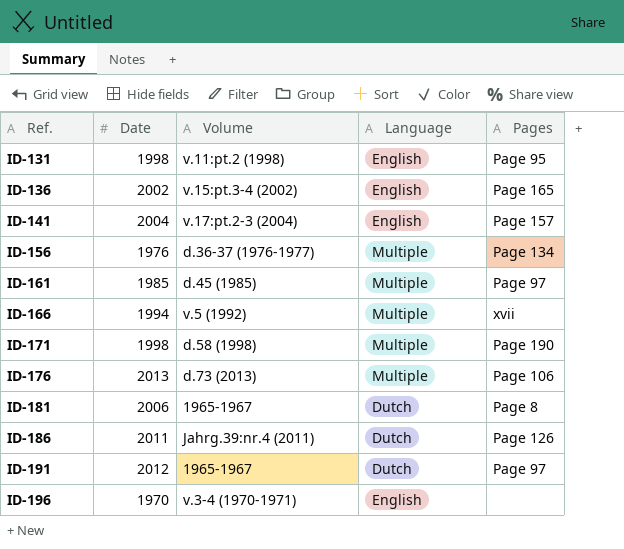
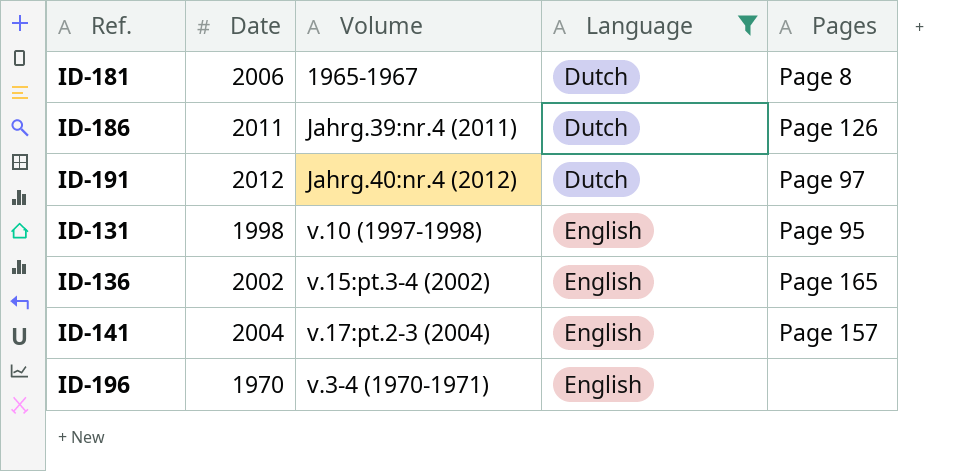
filter: none -> Language != Multiple
row order: Ref. ascending -> Language ascending
ID-191 | Volume: 1965-1967 -> Jahrg.40:nr.4 (2012)
ID-131 | Volume: v.11:pt.2 (1998) -> v.10 (1997-1998)

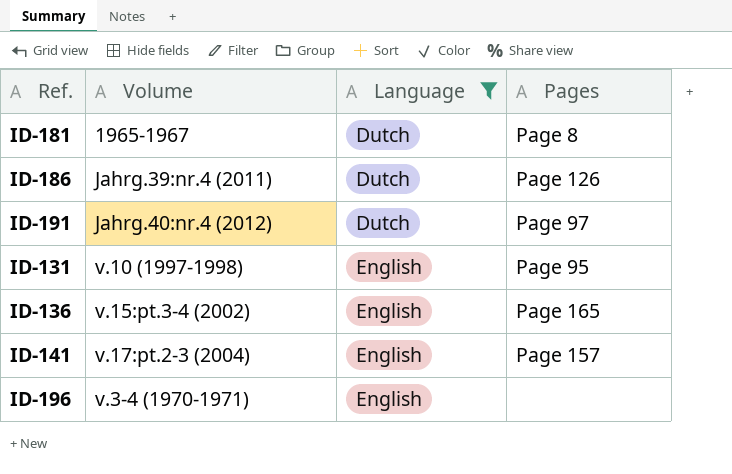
column Date | position: 2 -> none

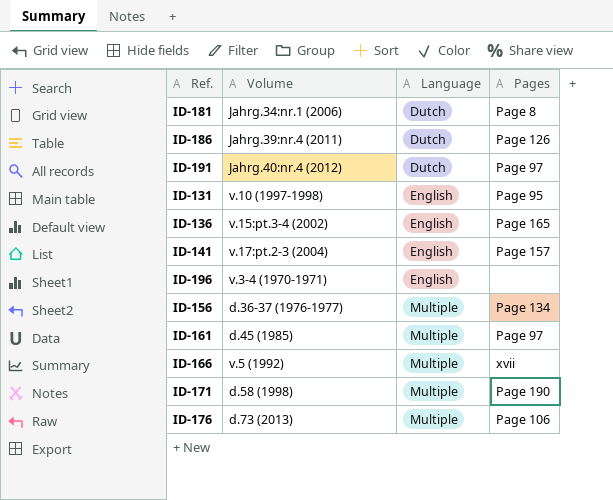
filter: Language != Multiple -> none
ID-181 | Volume: 1965-1967 -> Jahrg.34:nr.1 (2006)

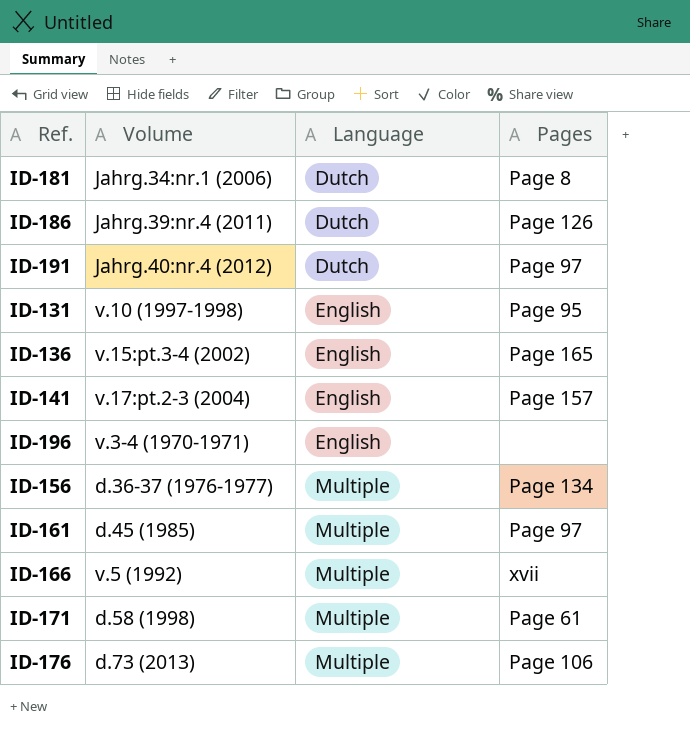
ID-171 | Pages: Page 190 -> Page 61

